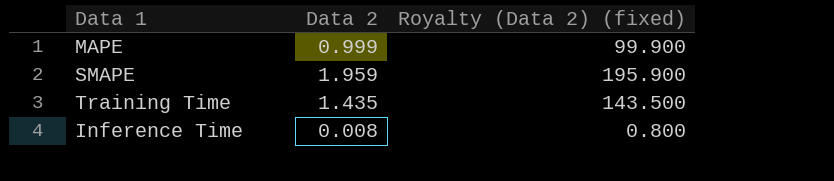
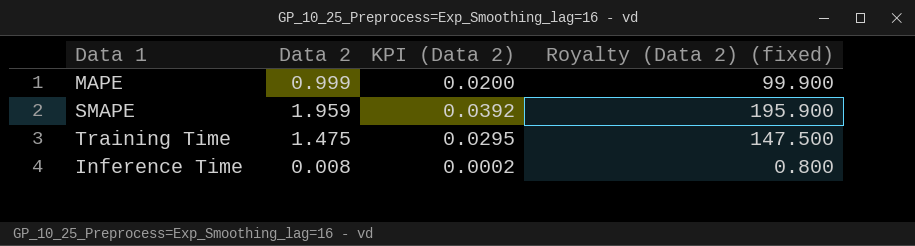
column KPI (Data 2) | formula: none -> [Data 2] * 0.02
Training Time | Data 2: 1.435 -> 1.475
Training Time | Royalty (Data 2) (fixed): 143.500 -> 147.500

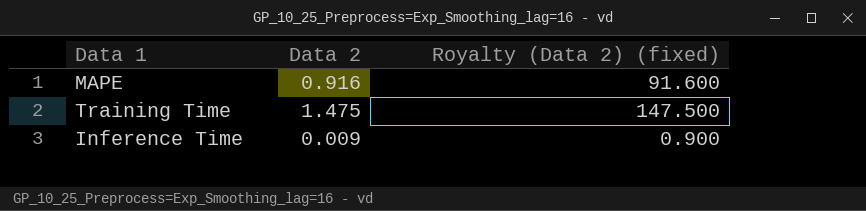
column KPI (Data 2) | formula: [Data 2] * 0.02 -> none
row SMAPE: 1.959 | 0.0392 | 195.900 -> none
MAPE | Data 2: 0.999 -> 0.916
MAPE | Royalty (Data 2) (fixed): 99.900 -> 91.600
Inference Time | Data 2: 0.008 -> 0.009
Inference Time | Royalty (Data 2) (fixed): 0.800 -> 0.900

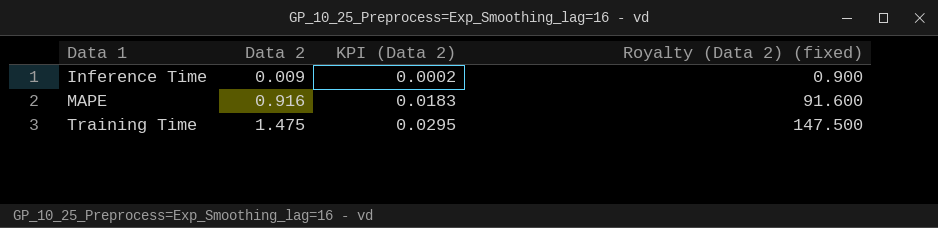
row order: none -> Data 1 ascending
column KPI (Data 2) | formula: none -> [Data 2] * 0.02

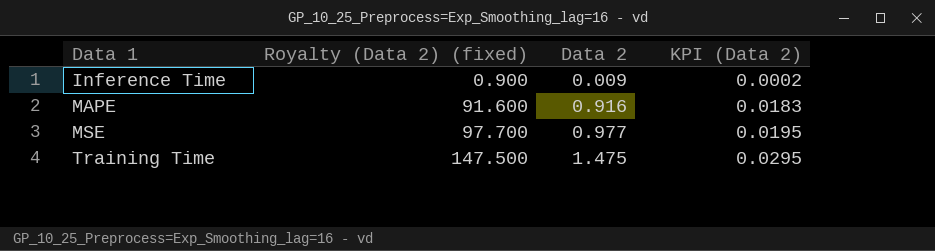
column Royalty (Data 2) (fixed) | position: 4 -> 2
row MSE: none -> 97.700 | 0.977 | 0.0195

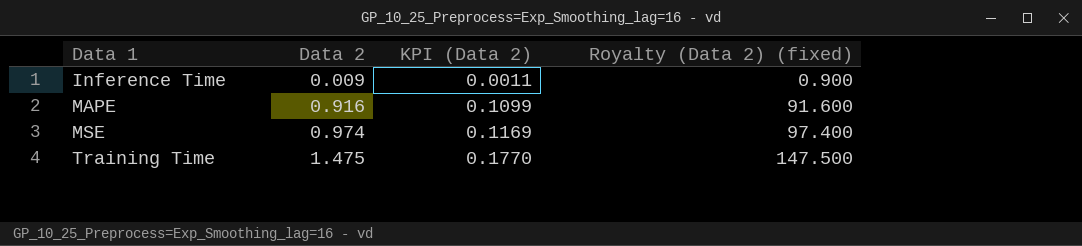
column KPI (Data 2) | formula: [Data 2] * 0.02 -> [Data 2] * 0.12
column Royalty (Data 2) (fixed) | position: 2 -> 4
MSE | Data 2: 0.977 -> 0.974
MSE | Royalty (Data 2) (fixed): 97.700 -> 97.400

